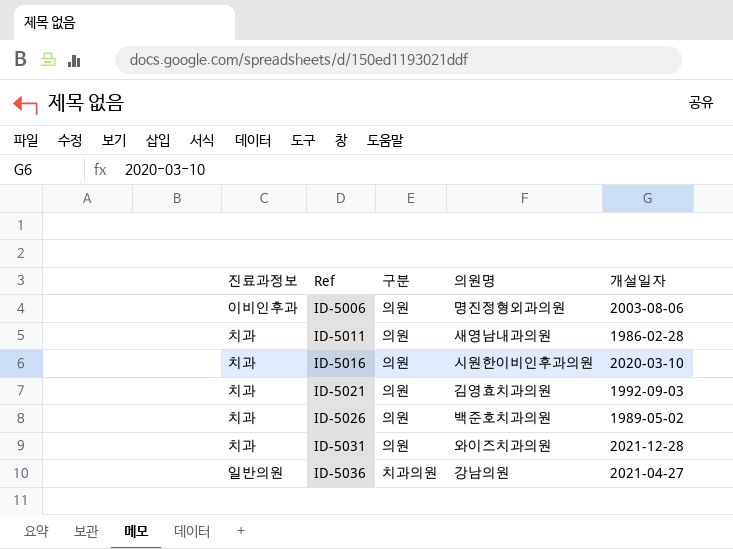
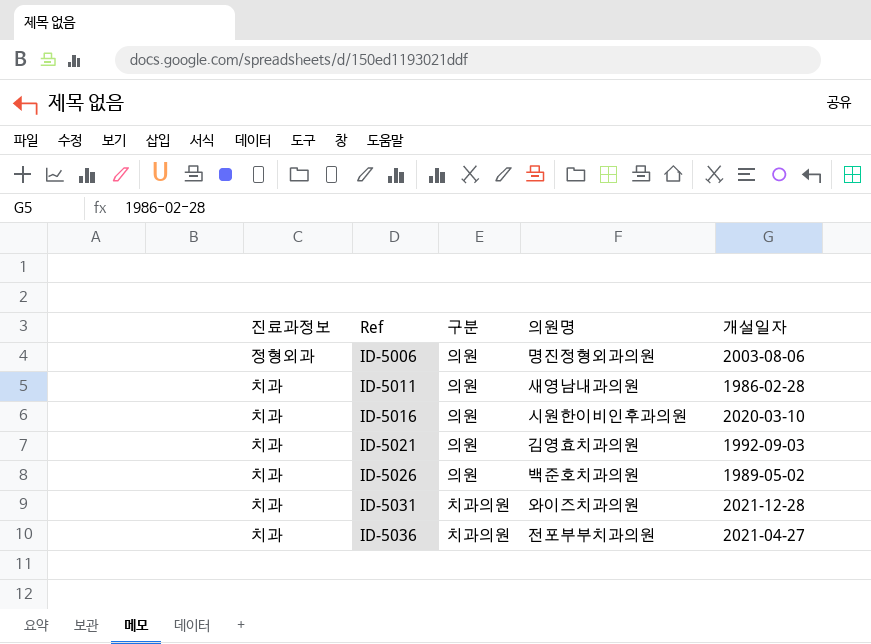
ID-5006 | 진료과정보: 이비인후과 -> 정형외과
ID-5031 | 구분: 의원 -> 치과의원
ID-5036 | 진료과정보: 일반의원 -> 치과
ID-5036 | 의원명: 강남의원 -> 전포부부치과의원

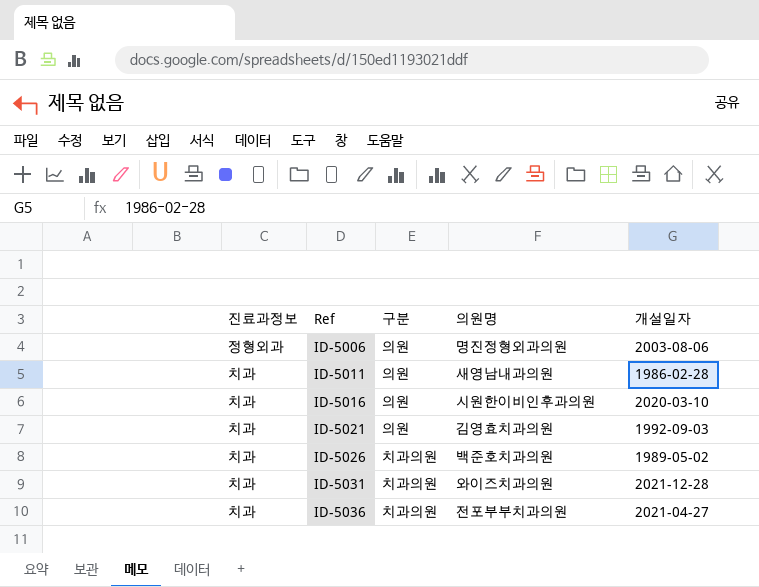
ID-5026 | 구분: 의원 -> 치과의원

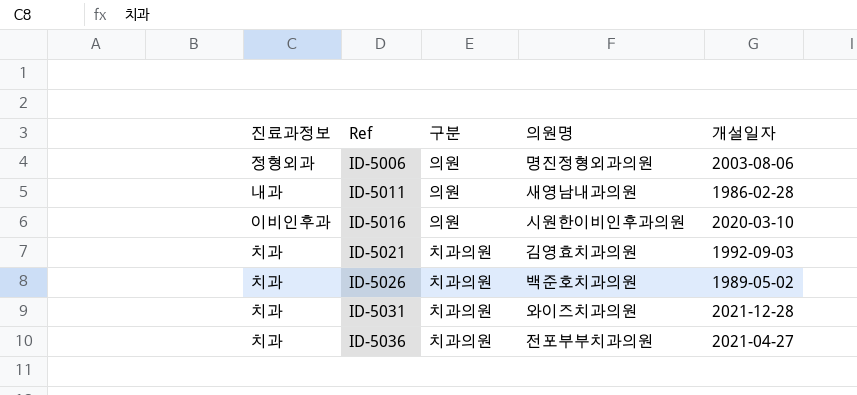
ID-5011 | 진료과정보: 치과 -> 내과
ID-5016 | 진료과정보: 치과 -> 이비인후과
ID-5021 | 구분: 의원 -> 치과의원

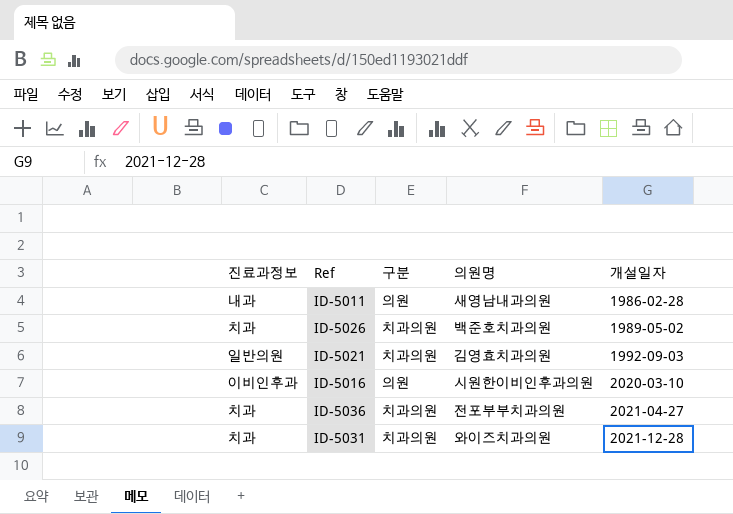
row order: Ref ascending -> 개설일자 ascending
row ID-5006: 정형외과 | 의원 | 명진정형외과의원 | 2003-08-06 -> none
ID-5021 | 진료과정보: 치과 -> 일반의원

